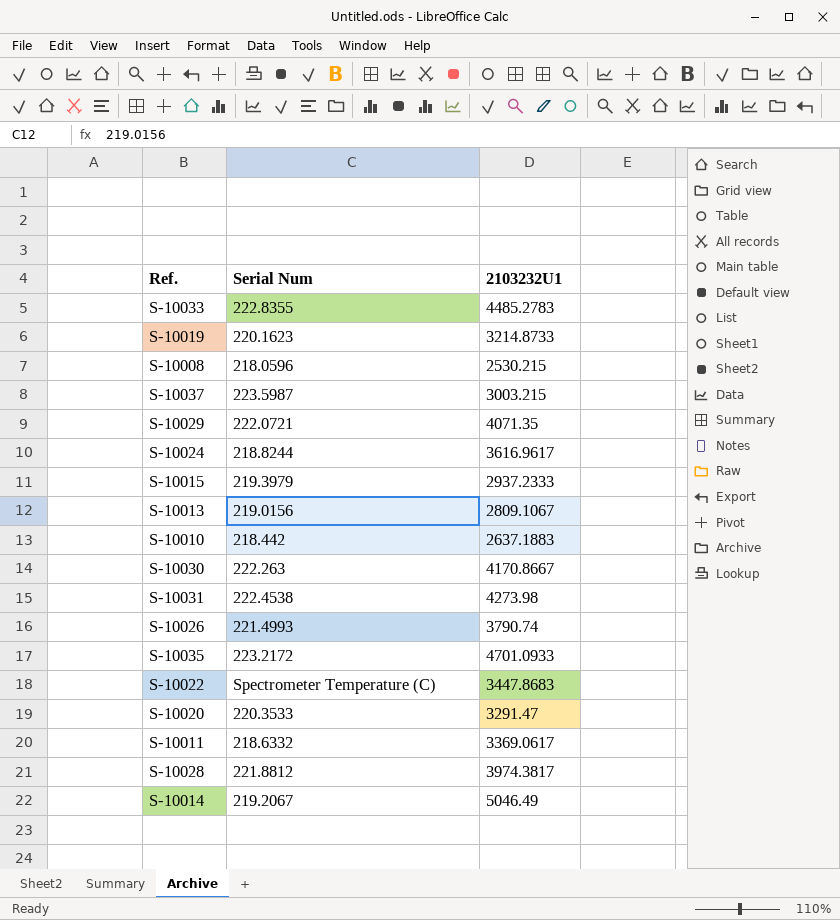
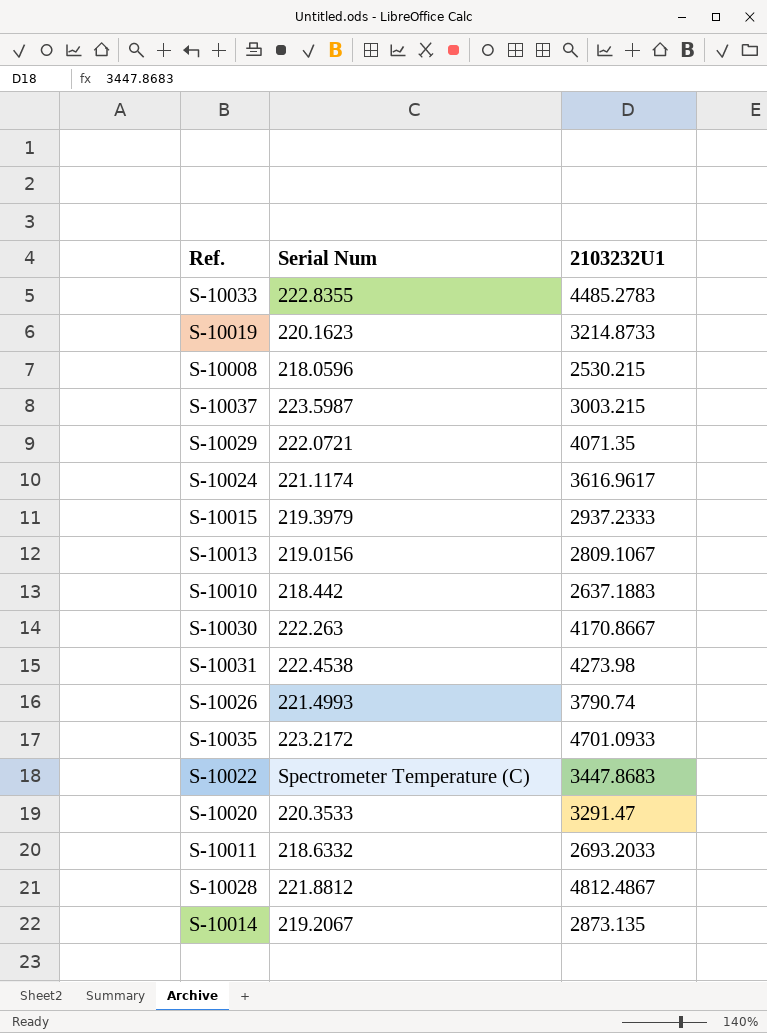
S-10024 | Serial Num: 218.8244 -> 221.1174
S-10011 | 2103232U1: 3369.0617 -> 2693.2033
S-10028 | 2103232U1: 3974.3817 -> 4812.4867
S-10014 | 2103232U1: 5046.49 -> 2873.135

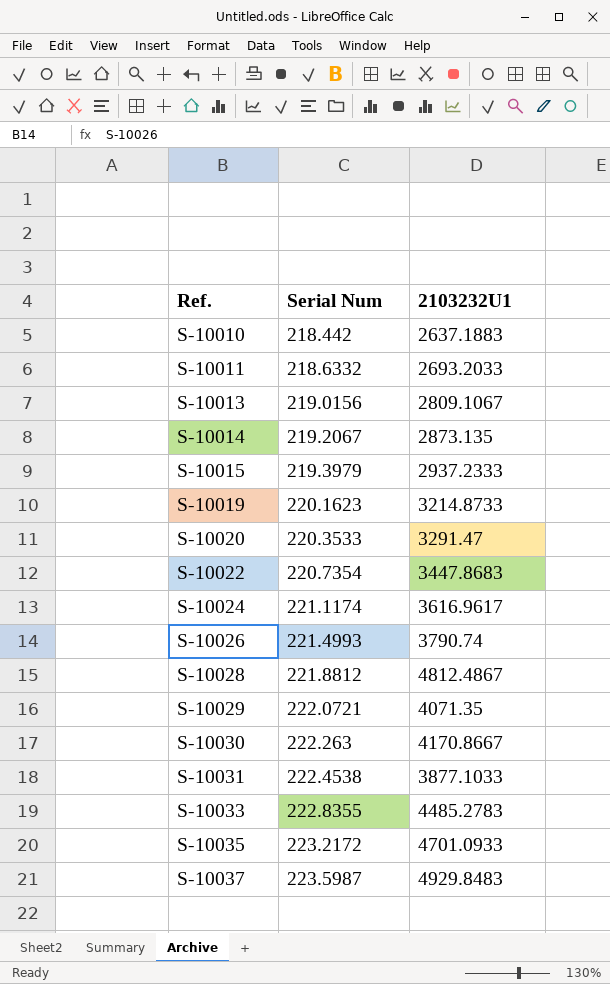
row order: none -> Ref. ascending
row S-10008: 218.0596 | 2530.215 -> none
S-10022 | Serial Num: Spectrometer Temperature (C) -> 220.7354
S-10031 | 2103232U1: 4273.98 -> 3877.1033
S-10037 | 2103232U1: 3003.215 -> 4929.8483

